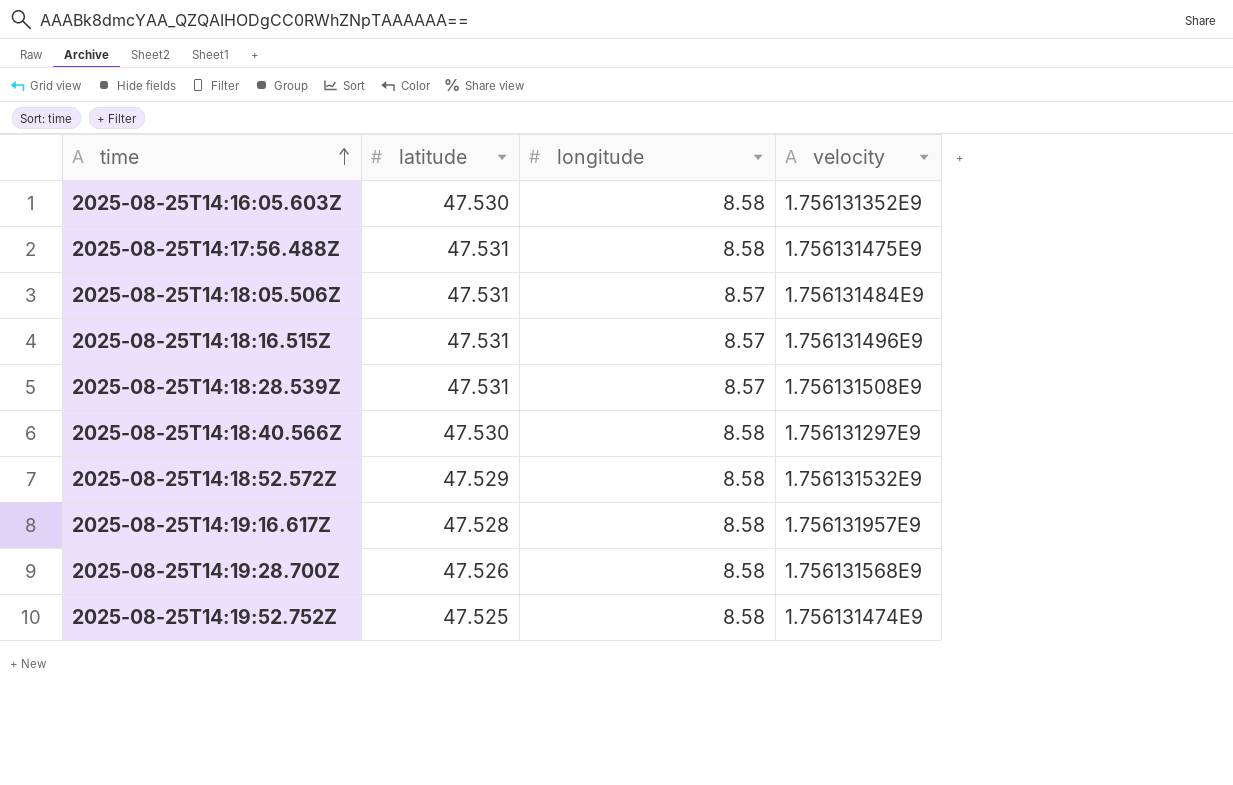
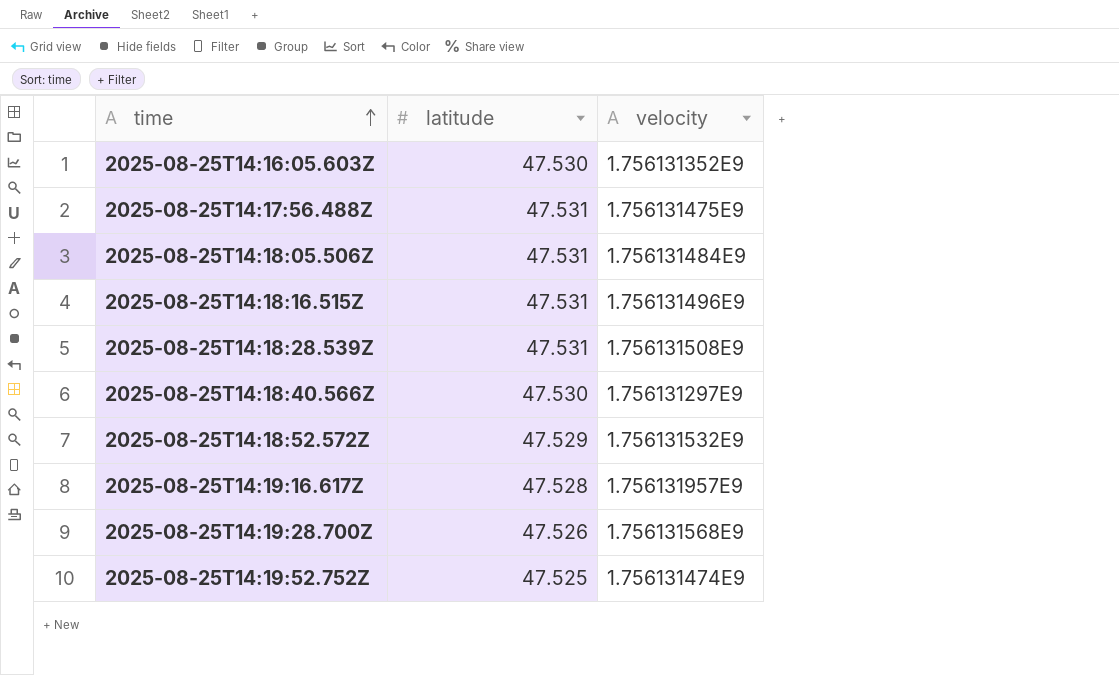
column longitude | position: 3 -> none

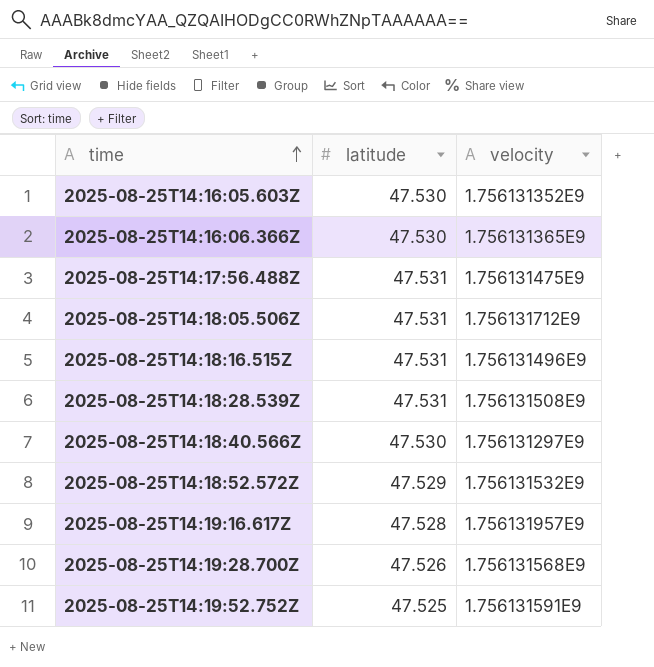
row 2025-08-25T14:16:06.366Z: none -> 47.530 | 1.756131365E9
2025-08-25T14:18:05.506Z | velocity: 1.756131484E9 -> 1.756131712E9
2025-08-25T14:19:52.752Z | velocity: 1.756131474E9 -> 1.756131591E9

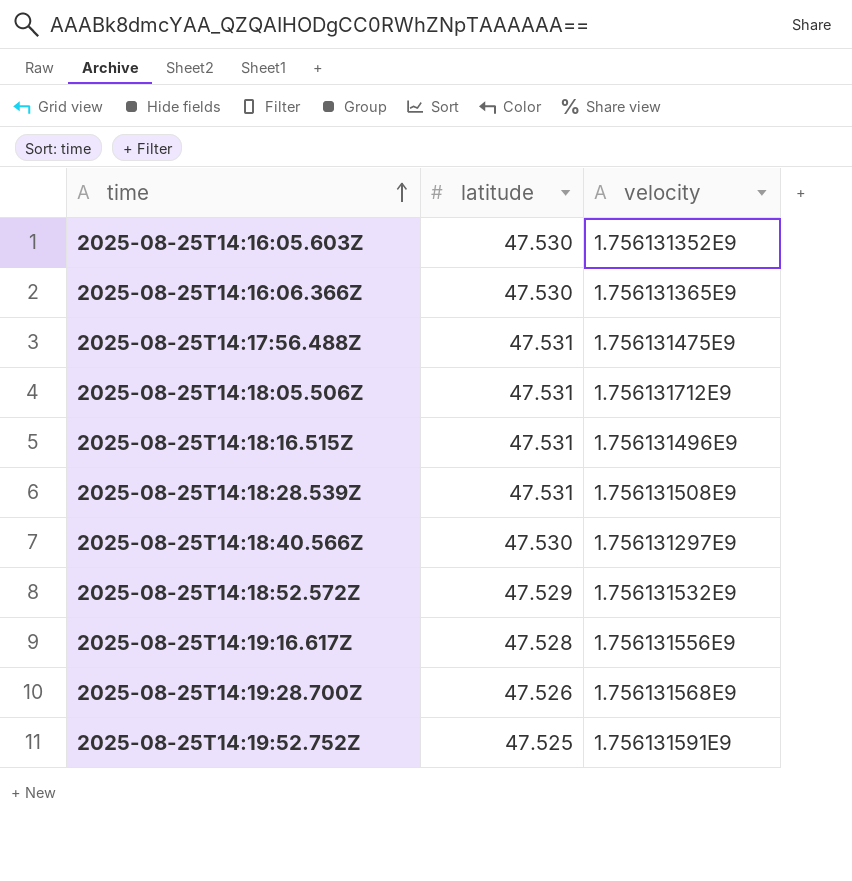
2025-08-25T14:19:16.617Z | velocity: 1.756131957E9 -> 1.756131556E9

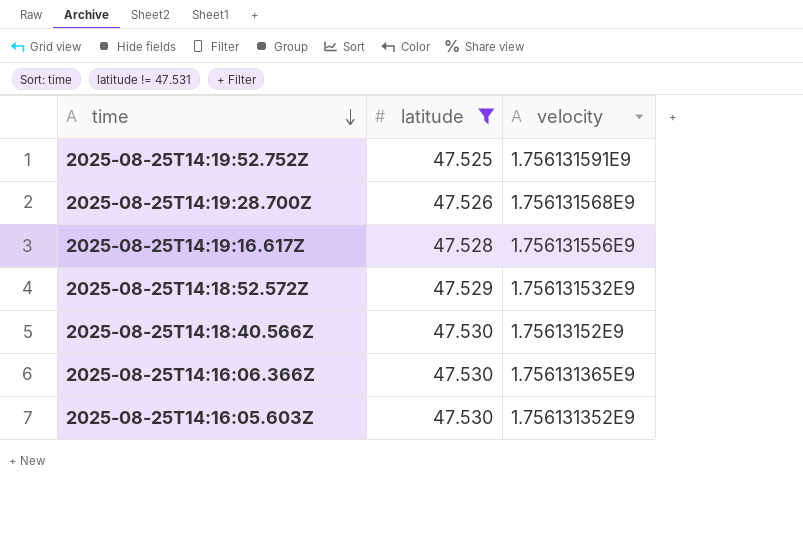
filter: none -> latitude != 47.531
row order: time ascending -> time descending
2025-08-25T14:18:40.566Z | velocity: 1.756131297E9 -> 1.75613152E9

